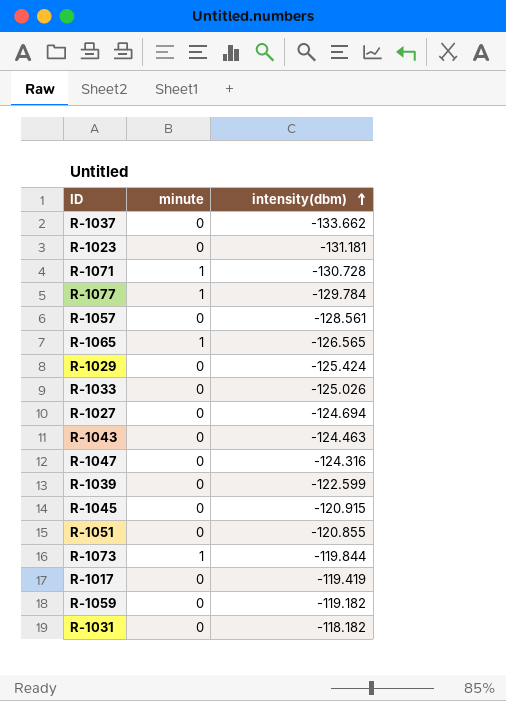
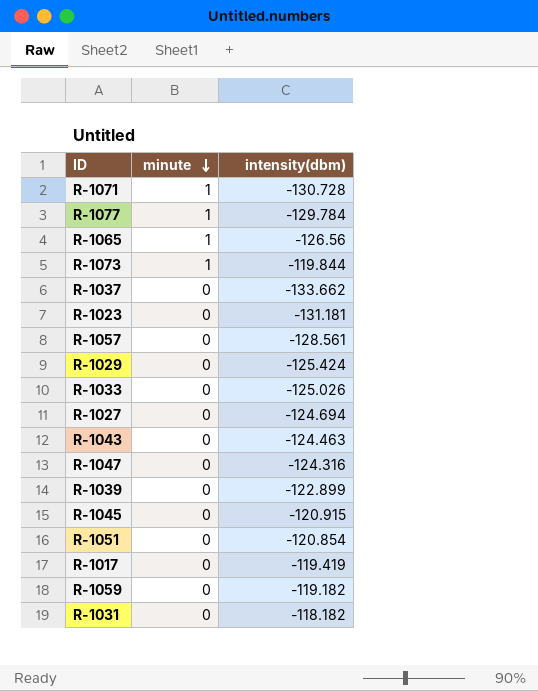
row order: intensity(dbm) ascending -> minute descending
R-1065 | intensity(dbm): -126.565 -> -126.56
R-1039 | intensity(dbm): -122.599 -> -122.899
R-1051 | intensity(dbm): -120.855 -> -120.854

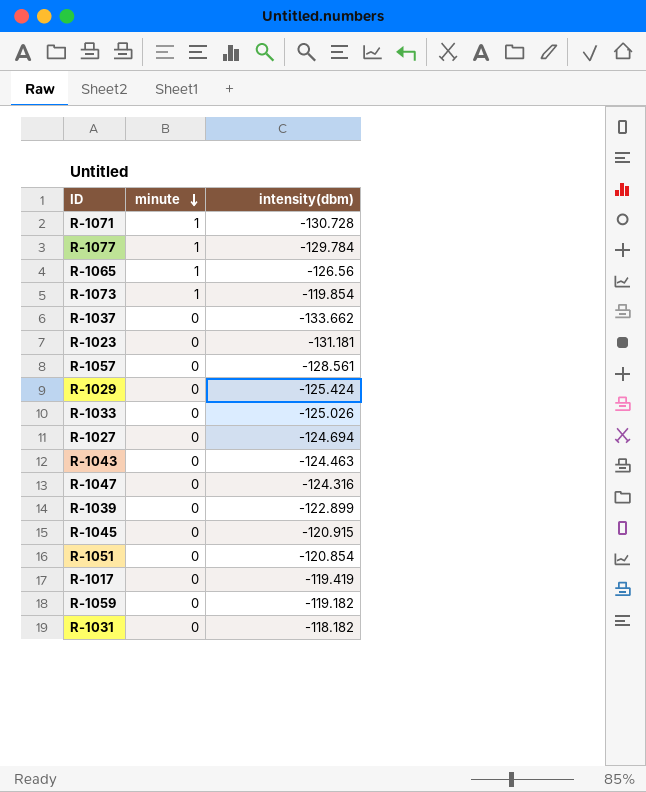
R-1073 | intensity(dbm): -119.844 -> -119.854

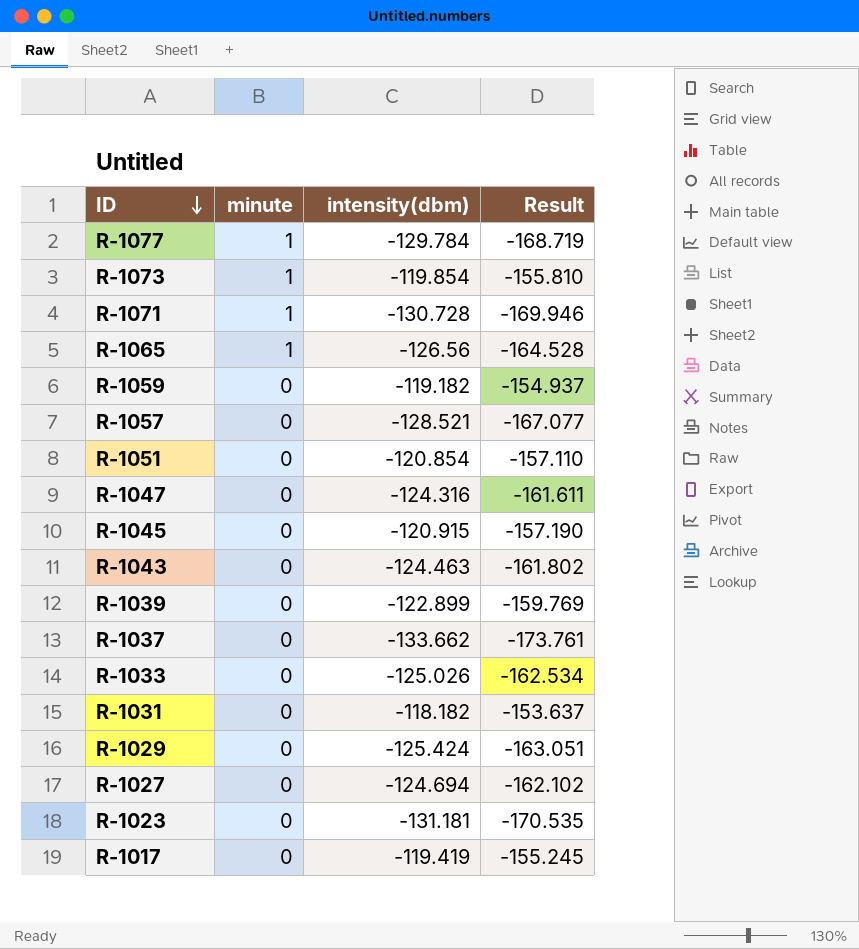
row order: minute descending -> ID descending
column Result | formula: none -> [intensity(dbm)] * 1.3
R-1057 | intensity(dbm): -128.561 -> -128.521

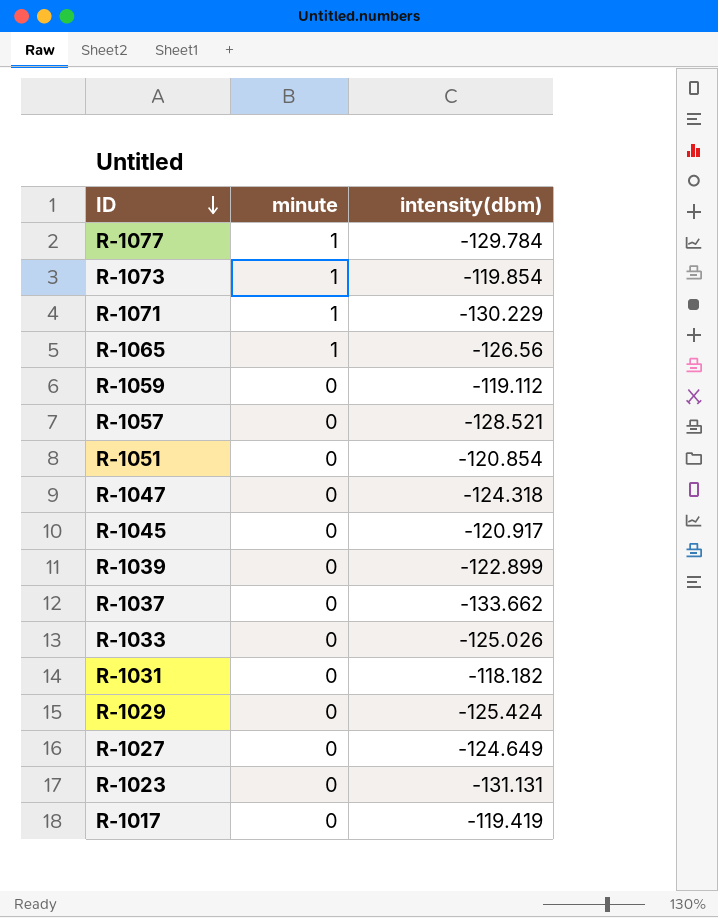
column Result | formula: [intensity(dbm)] * 1.3 -> none
row R-1043: 0 | -124.463 | -161.802 -> none
R-1071 | intensity(dbm): -130.728 -> -130.229
R-1059 | intensity(dbm): -119.182 -> -119.112
R-1047 | intensity(dbm): -124.316 -> -124.318
R-1045 | intensity(dbm): -120.915 -> -120.917
R-1027 | intensity(dbm): -124.694 -> -124.649
R-1023 | intensity(dbm): -131.181 -> -131.131

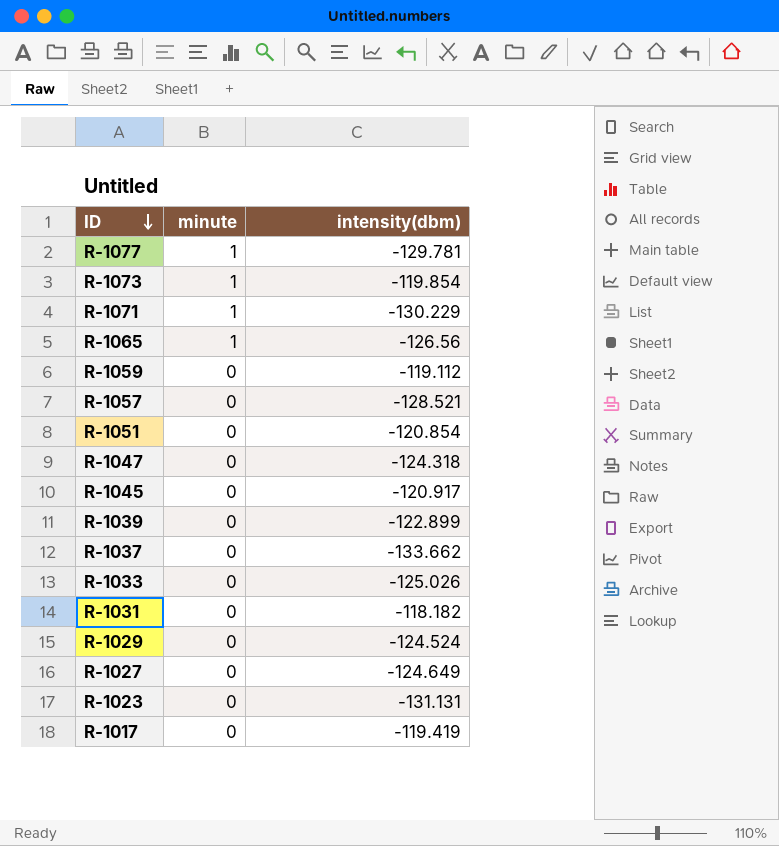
R-1077 | intensity(dbm): -129.784 -> -129.781
R-1029 | intensity(dbm): -125.424 -> -124.524

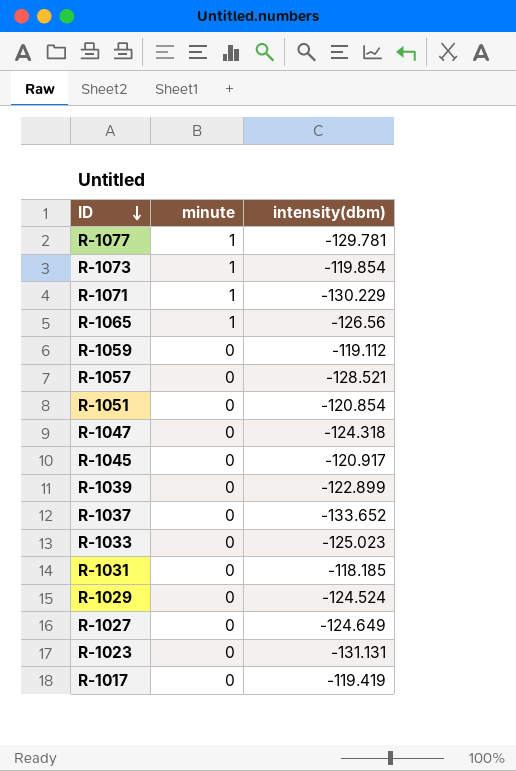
R-1037 | intensity(dbm): -133.662 -> -133.652
R-1033 | intensity(dbm): -125.026 -> -125.023
R-1031 | intensity(dbm): -118.182 -> -118.185

